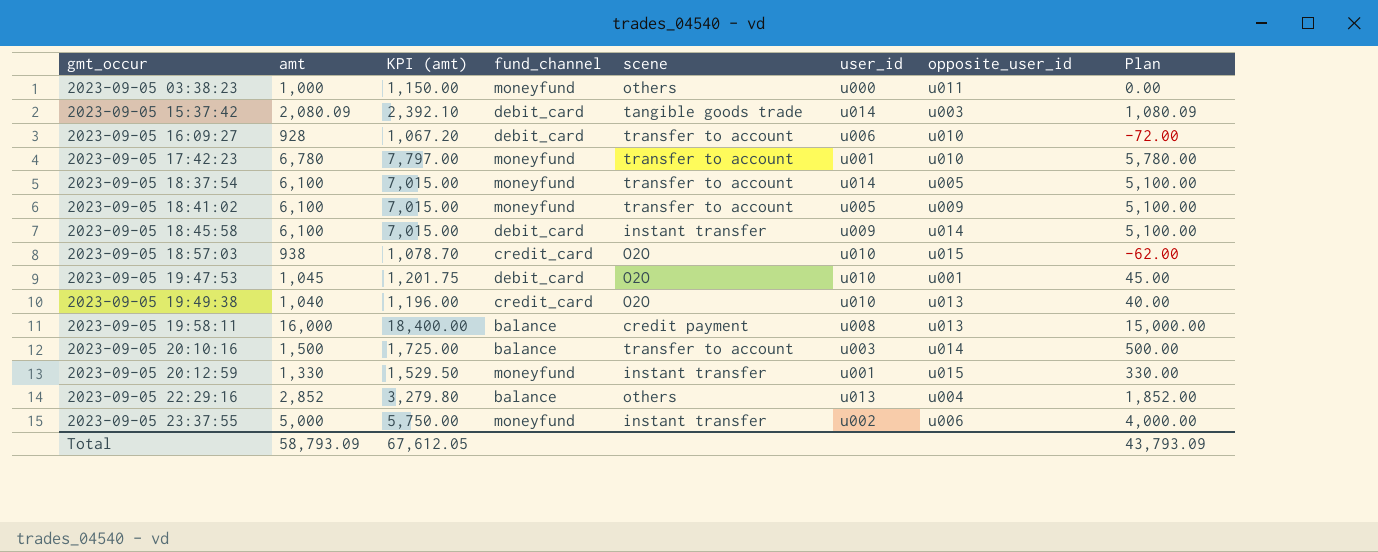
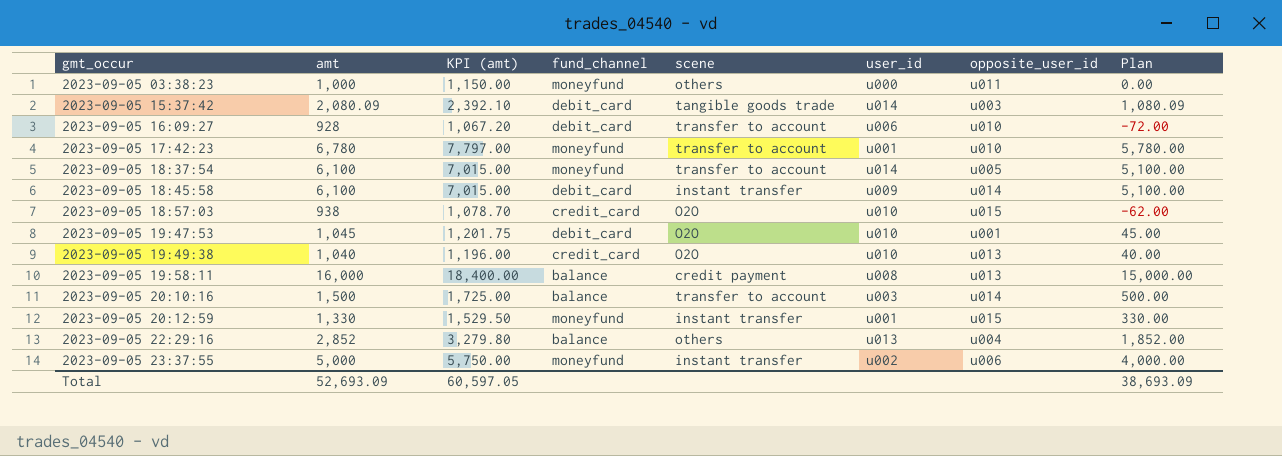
row 2023-09-05 18:41:02: 6,100 | 7,015.00 | moneyfund | transfer to account | u005 | u009 | 5,100.00 -> none
Total | amt: 58,793.09 -> 52,693.09
Total | KPI (amt): 67,612.05 -> 60,597.05
Total | Plan: 43,793.09 -> 38,693.09

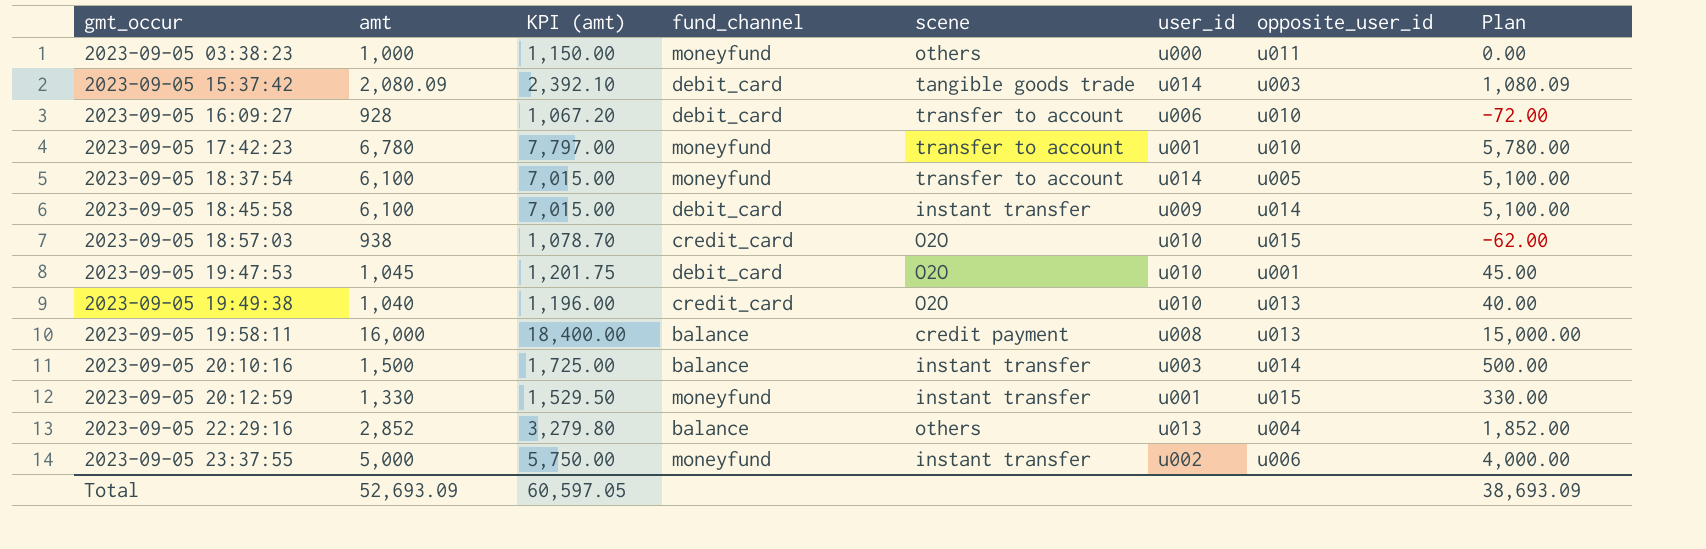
2023-09-05 20:10:16 | scene: transfer to account -> instant transfer

